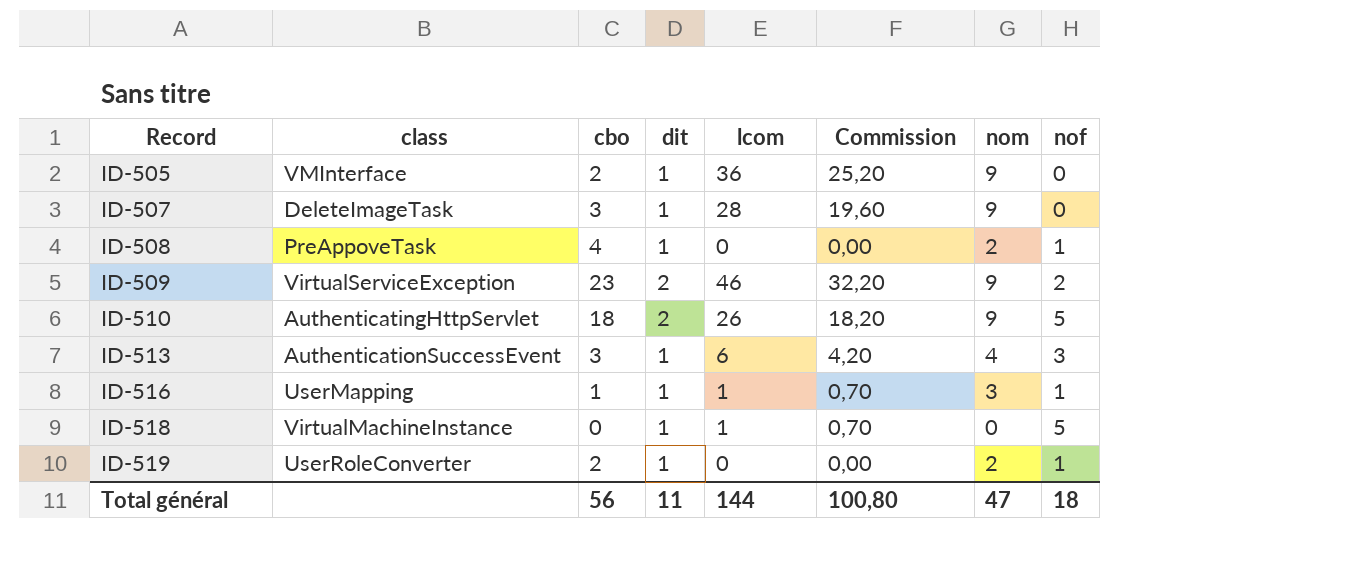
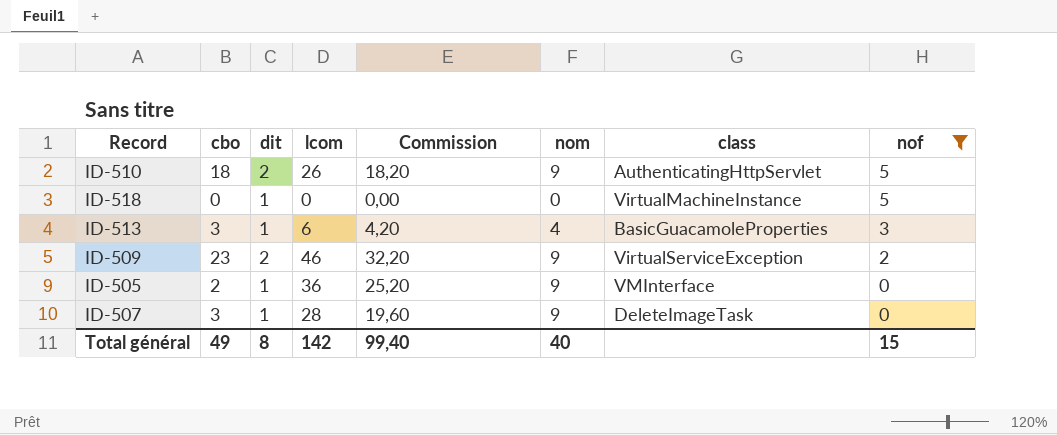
filter: none -> nof != 1
row order: Record ascending -> nof descending
column class | position: 2 -> 7
ID-518 | lcom: 1 -> 0
ID-518 | Commission: 0,70 -> 0,00
ID-513 | class: AuthenticationSuccessEvent -> BasicGuacamoleProperties
Total général | cbo: 56 -> 49
Total général | dit: 11 -> 8
Total général | lcom: 144 -> 142
Total général | Commission: 100,80 -> 99,40
Total général | nom: 47 -> 40
Total général | nof: 18 -> 15

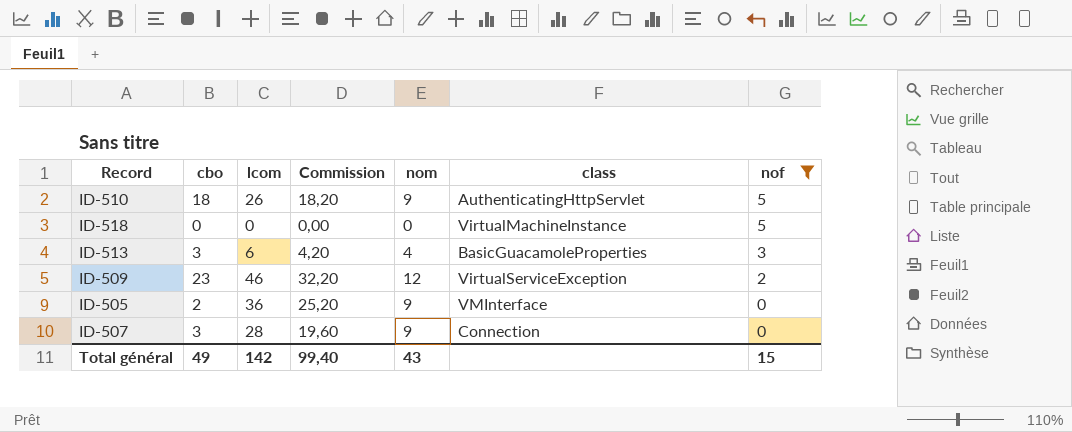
column dit | position: 3 -> none
ID-509 | nom: 9 -> 12
ID-507 | class: DeleteImageTask -> Connection
Total général | nom: 40 -> 43

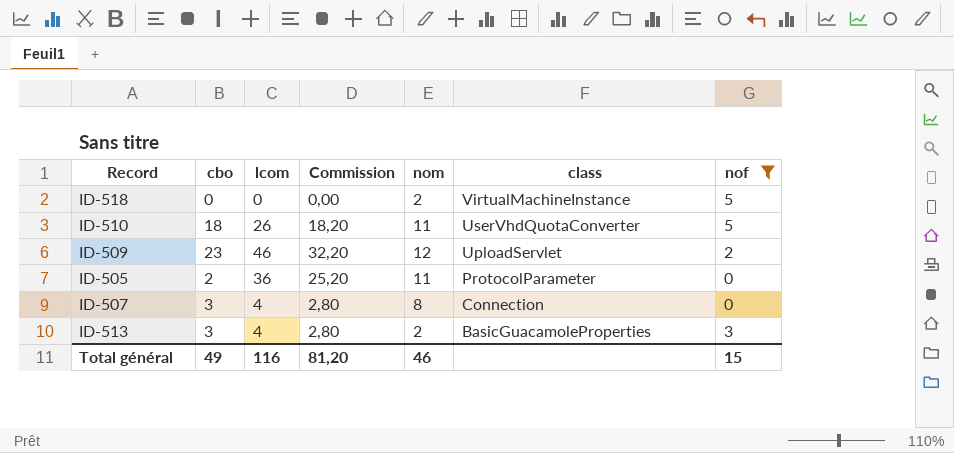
row order: nof descending -> class descending
ID-518 | nom: 0 -> 2
ID-510 | nom: 9 -> 11
ID-510 | class: AuthenticatingHttpServlet -> UserVhdQuotaConverter
ID-509 | class: VirtualServiceException -> UploadServlet
ID-505 | nom: 9 -> 11
ID-505 | class: VMInterface -> ProtocolParameter
ID-507 | lcom: 28 -> 4
ID-507 | Commission: 19,60 -> 2,80
ID-507 | nom: 9 -> 8
ID-513 | lcom: 6 -> 4
ID-513 | Commission: 4,20 -> 2,80
ID-513 | nom: 4 -> 2
Total général | lcom: 142 -> 116
Total général | Commission: 99,40 -> 81,20
Total général | nom: 43 -> 46

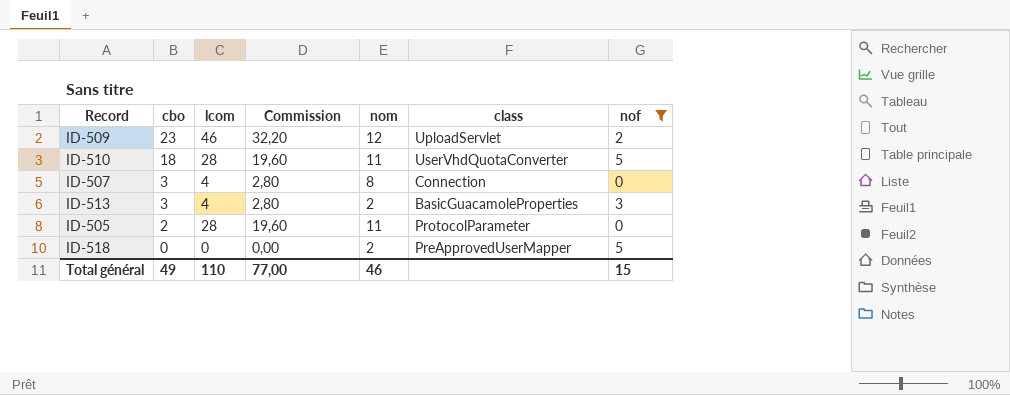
row order: class descending -> cbo descending
ID-510 | lcom: 26 -> 28
ID-510 | Commission: 18,20 -> 19,60
ID-505 | lcom: 36 -> 28
ID-505 | Commission: 25,20 -> 19,60
ID-518 | class: VirtualMachineInstance -> PreApprovedUserMapper
Total général | lcom: 116 -> 110
Total général | Commission: 81,20 -> 77,00

